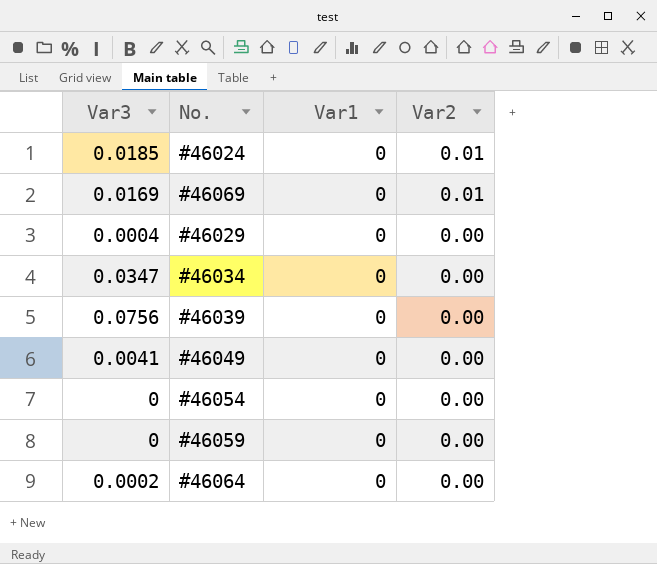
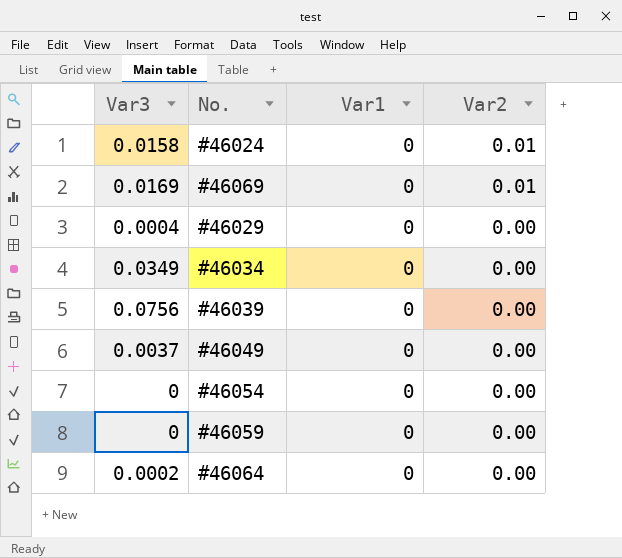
#46024 | Var3: 0.0185 -> 0.0158
#46034 | Var3: 0.0347 -> 0.0349
#46049 | Var3: 0.0041 -> 0.0037

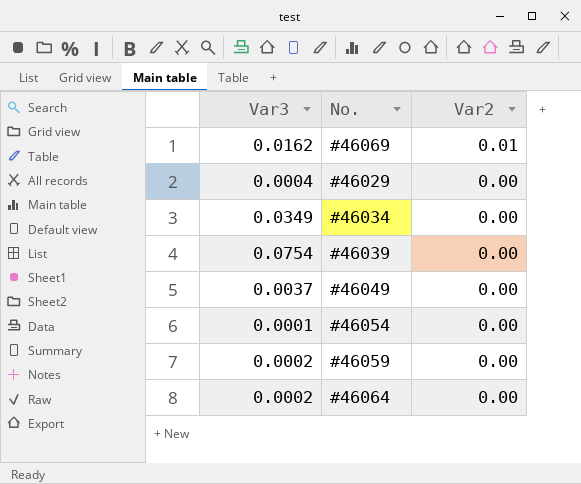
column Var1 | position: 3 -> none
row #46024: 0.0158 | 0 | 0.01 -> none
#46069 | Var3: 0.0169 -> 0.0162
#46039 | Var3: 0.0756 -> 0.0754
#46054 | Var3: 0 -> 0.0001
#46059 | Var3: 0 -> 0.0002

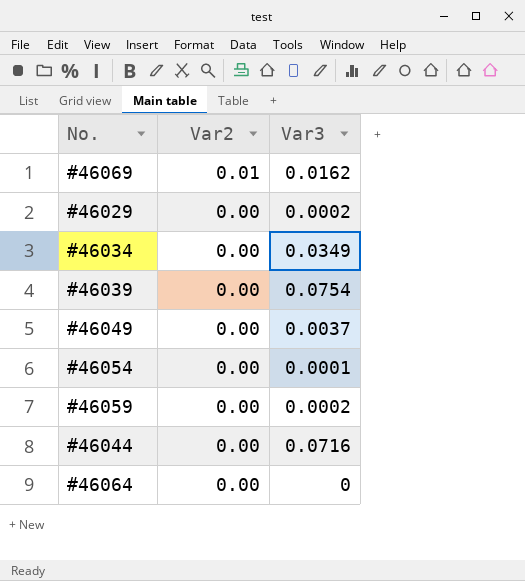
column Var3 | position: 1 -> 3
#46029 | Var3: 0.0004 -> 0.0002
row #46044: none -> 0.00 | 0.0716
#46064 | Var3: 0.0002 -> 0

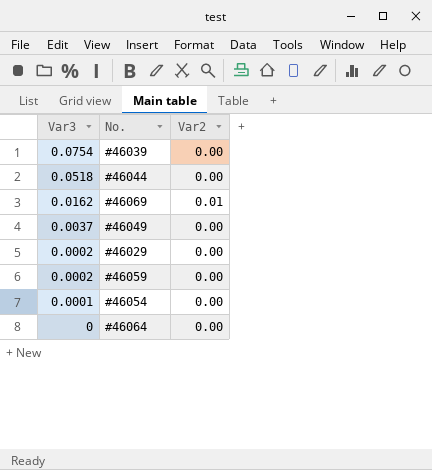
row order: Var2 descending -> Var3 descending
column Var3 | position: 3 -> 1
row #46034: 0.00 | 0.0349 -> none
#46044 | Var3: 0.0716 -> 0.0518

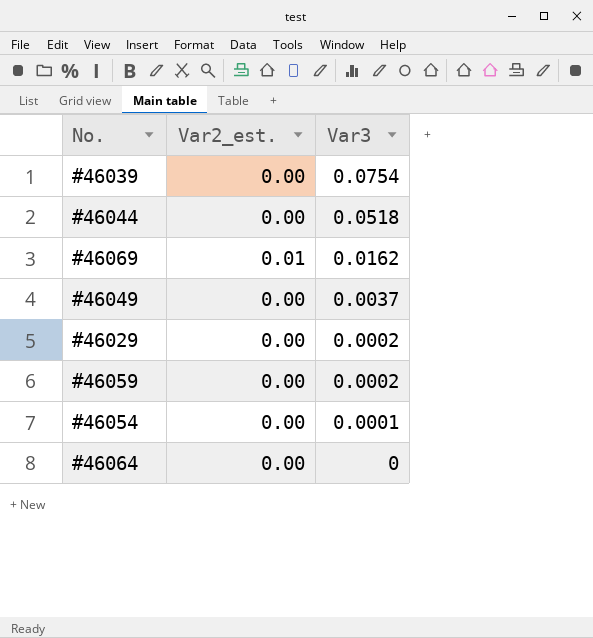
column name: Var2 -> Var2_est.
column Var3 | position: 1 -> 3

